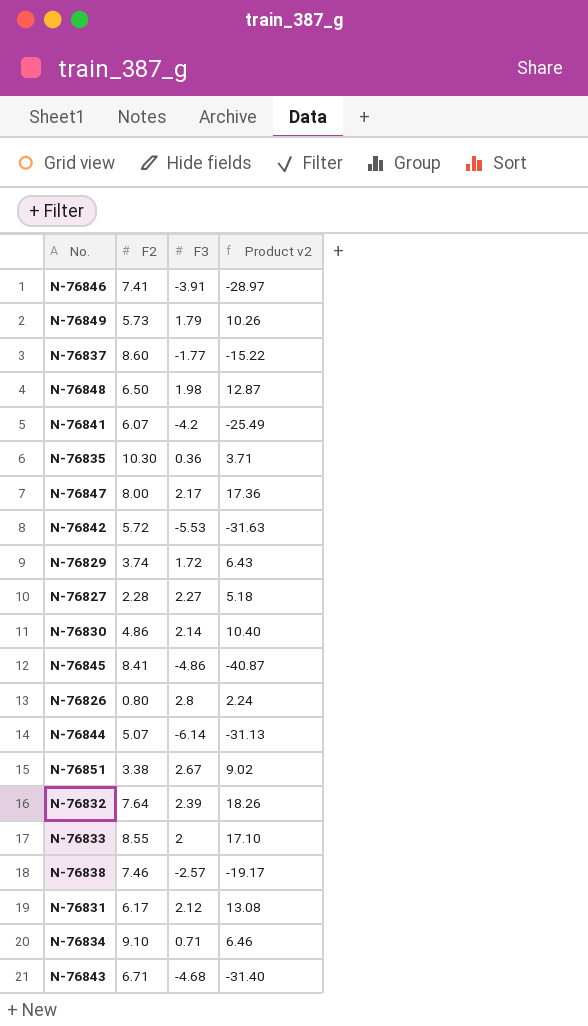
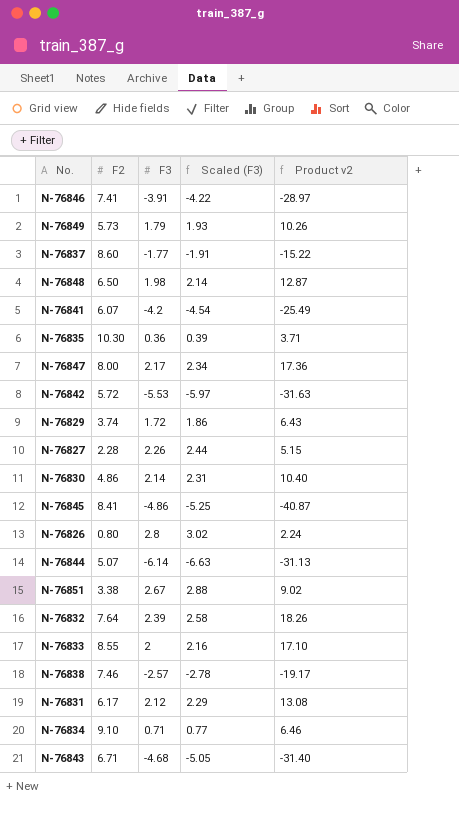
column Scaled (F3) | formula: none -> [F3] * 1.08
N-76827 | F3: 2.27 -> 2.26
N-76827 | Product v2: 5.18 -> 5.15

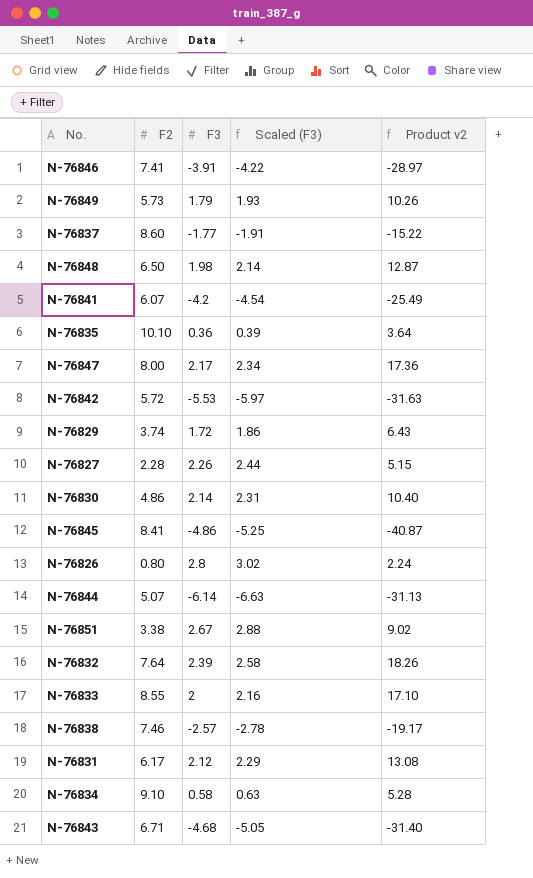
N-76835 | F2: 10.30 -> 10.10
N-76835 | Product v2: 3.71 -> 3.64
N-76834 | F3: 0.71 -> 0.58
N-76834 | Scaled (F3): 0.77 -> 0.63
N-76834 | Product v2: 6.46 -> 5.28

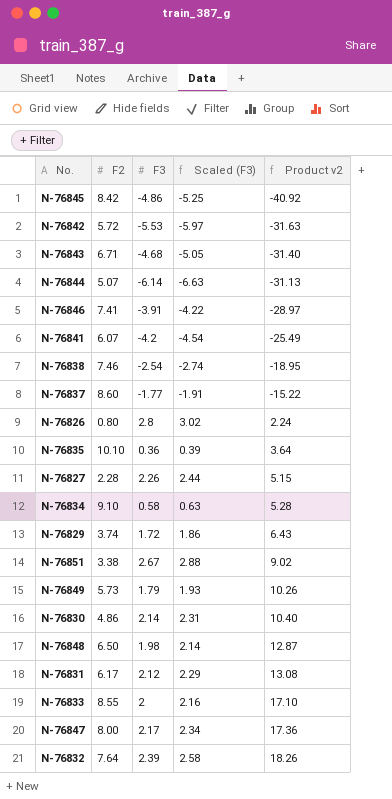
row order: none -> Product v2 ascending
N-76845 | F2: 8.41 -> 8.42
N-76845 | Product v2: -40.87 -> -40.92
N-76838 | F3: -2.57 -> -2.54
N-76838 | Scaled (F3): -2.78 -> -2.74
N-76838 | Product v2: -19.17 -> -18.95

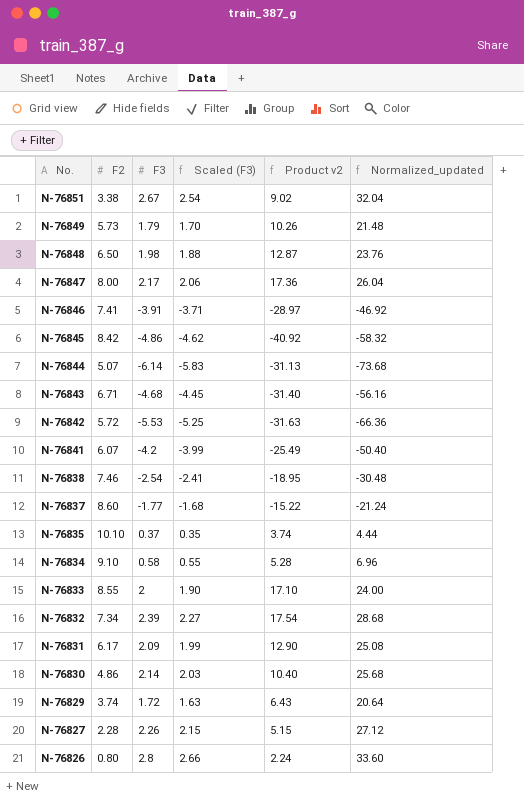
row order: Product v2 ascending -> No. descending
column Scaled (F3) | formula: [F3] * 1.08 -> [F3] * 0.95
column Normalized_updated | formula: none -> [F3] * 12
N-76835 | F3: 0.36 -> 0.37
N-76835 | Product v2: 3.64 -> 3.74
N-76832 | F2: 7.64 -> 7.34
N-76832 | Product v2: 18.26 -> 17.54
N-76831 | F3: 2.12 -> 2.09
N-76831 | Product v2: 13.08 -> 12.90

